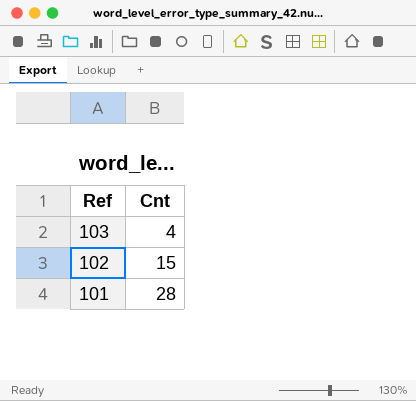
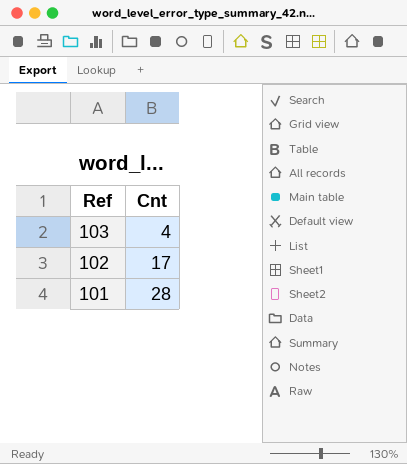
102 | Cnt: 15 -> 17

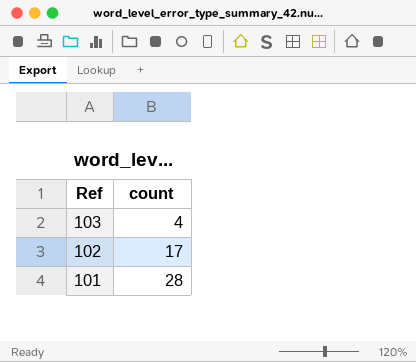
column name: Cnt -> count

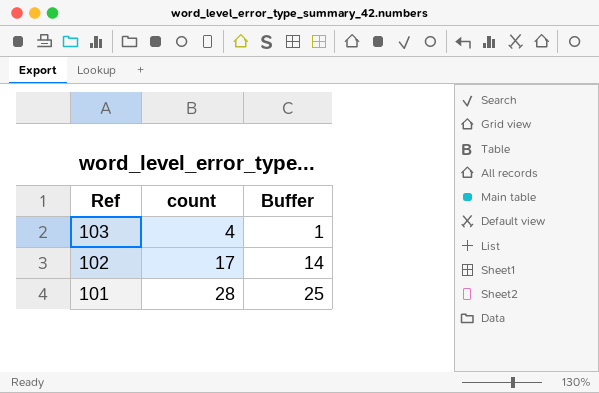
column Buffer | formula: none -> [count] - 3

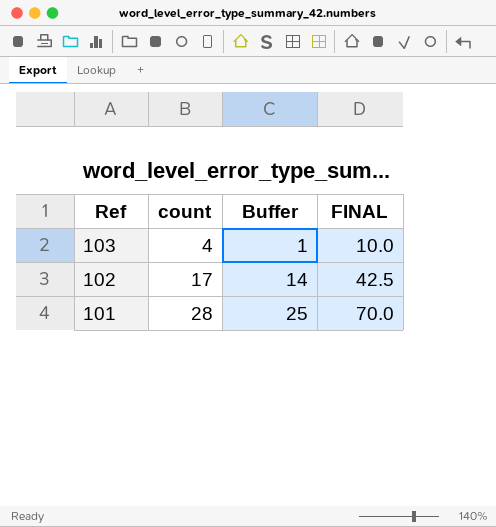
column FINAL | formula: none -> [count] * 2.5

